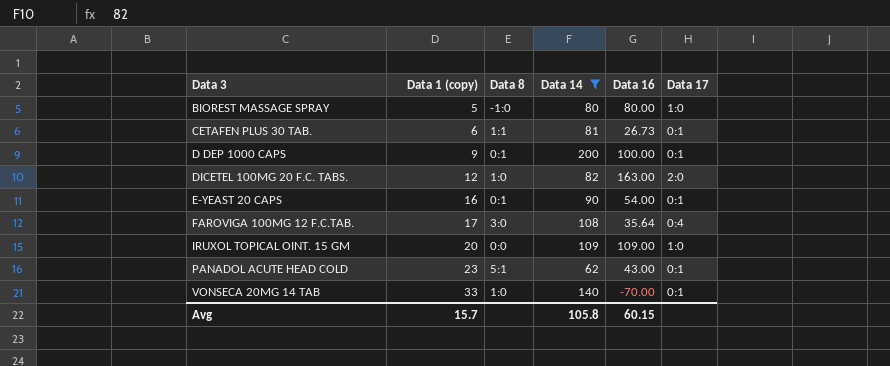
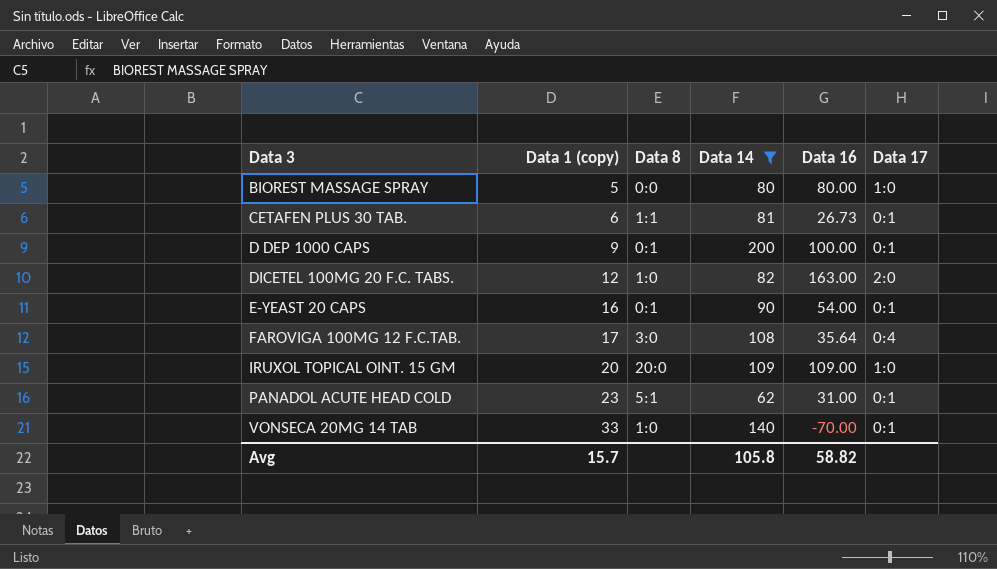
BIOREST MASSAGE SPRAY | Data 8: -1:0 -> 0:0
IRUXOL TOPICAL OINT. 15 GM | Data 8: 0:0 -> 20:0
PANADOL ACUTE HEAD COLD | Data 16: 43.00 -> 31.00
Avg | Data 16: 60.15 -> 58.82

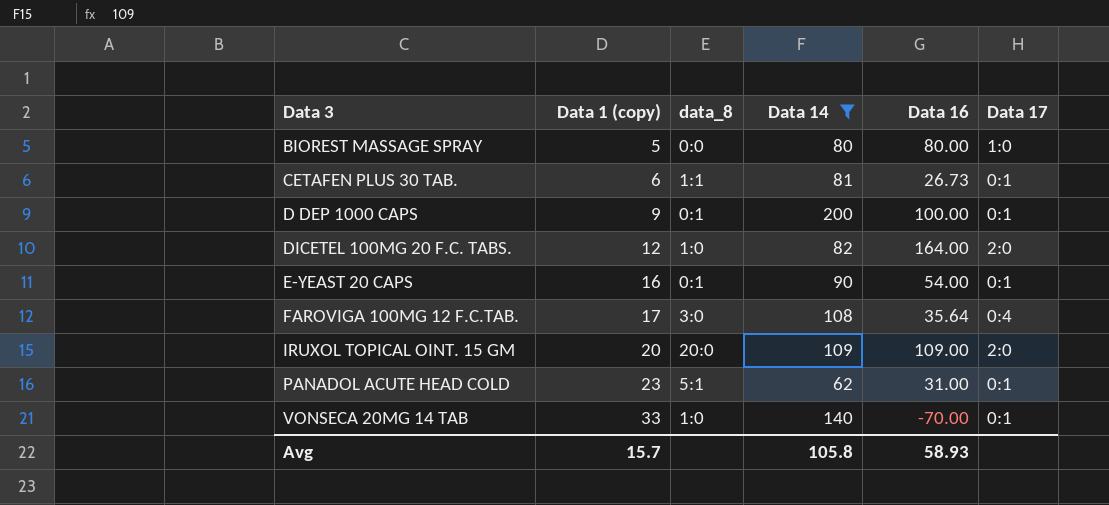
column name: Data 8 -> data_8
DICETEL 100MG 20 F.C. TABS. | Data 16: 163.00 -> 164.00
IRUXOL TOPICAL OINT. 15 GM | Data 17: 1:0 -> 2:0
Avg | Data 16: 58.82 -> 58.93

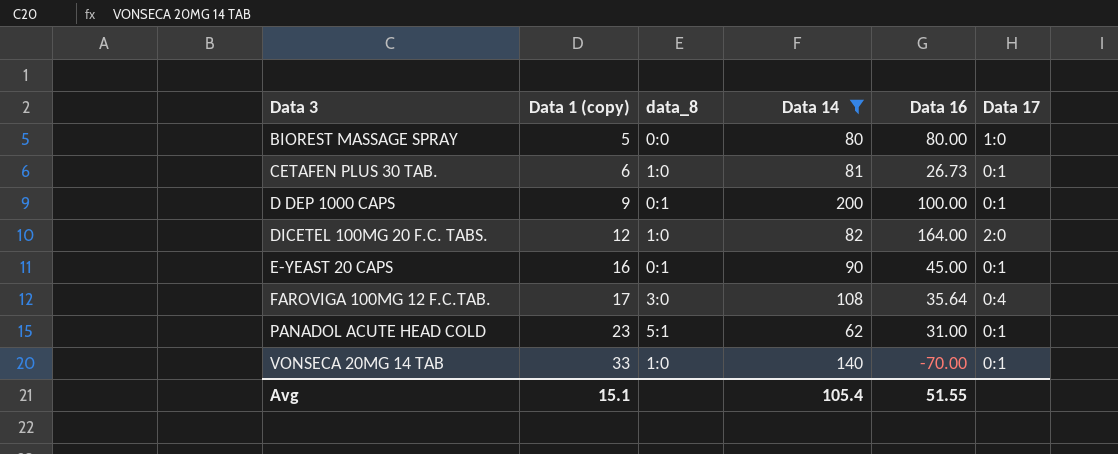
row IRUXOL TOPICAL OINT. 15 GM: 20 | 20:0 | 109 | 109.00 | 2:0 -> none
CETAFEN PLUS 30 TAB. | data_8: 1:1 -> 1:0
E-YEAST 20 CAPS | Data 16: 54.00 -> 45.00
Avg | Data 1 (copy): 15.7 -> 15.1
Avg | Data 14: 105.8 -> 105.4
Avg | Data 16: 58.93 -> 51.55

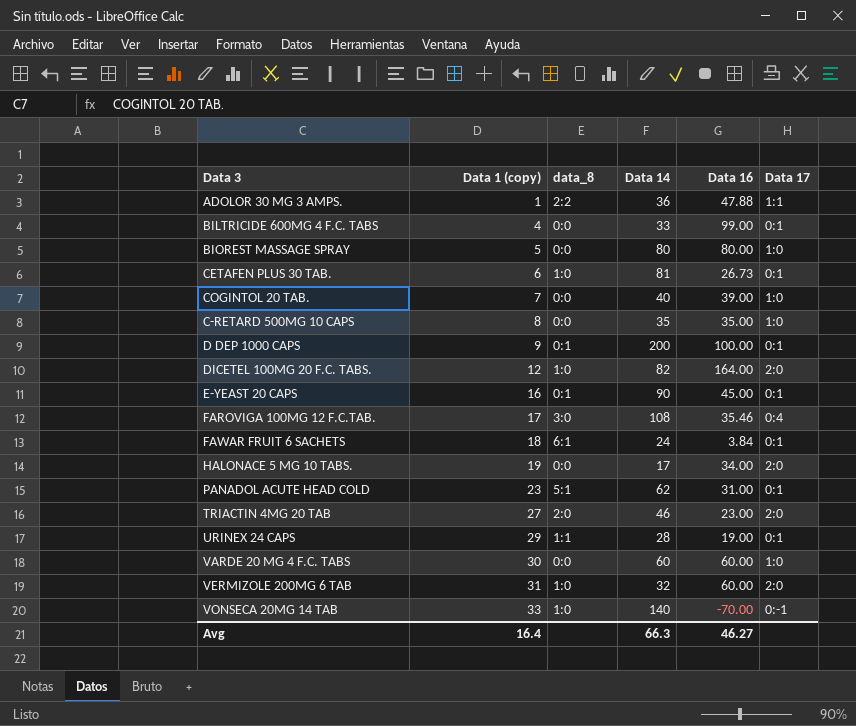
filter: Data 14 >= 62 -> none
FAROVIGA 100MG 12 F.C.TAB. | Data 16: 35.64 -> 35.46
VONSECA 20MG 14 TAB | Data 17: 0:1 -> 0:-1
Avg | Data 1 (copy): 15.1 -> 16.4
Avg | Data 14: 105.4 -> 66.3
Avg | Data 16: 51.55 -> 46.27

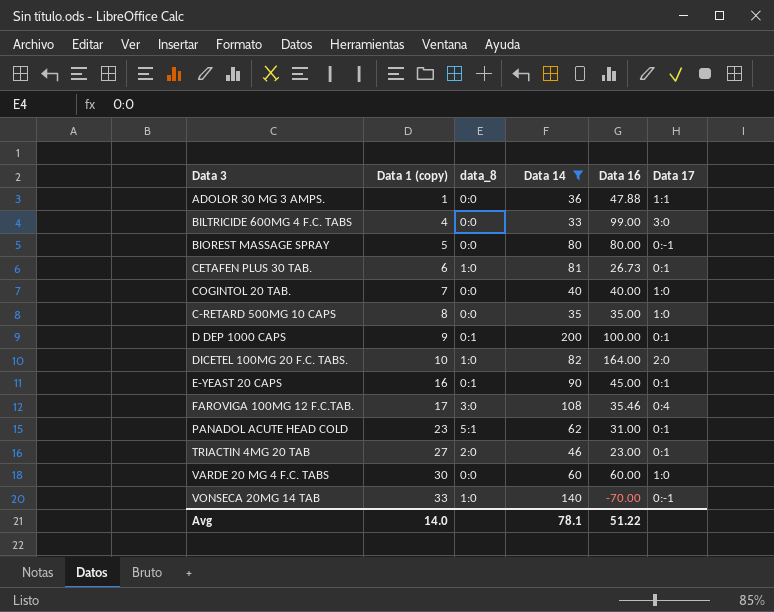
filter: none -> Data 14 >= 33
ADOLOR 30 MG 3 AMPS. | data_8: 2:2 -> 0:0
BILTRICIDE 600MG 4 F.C. TABS | Data 17: 0:1 -> 3:0
BIOREST MASSAGE SPRAY | Data 17: 1:0 -> 0:-1
COGINTOL 20 TAB. | Data 16: 39.00 -> 40.00
DICETEL 100MG 20 F.C. TABS. | Data 1 (copy): 12 -> 10
TRIACTIN 4MG 20 TAB | Data 17: 2:0 -> 0:1
Avg | Data 1 (copy): 16.4 -> 14.0
Avg | Data 14: 66.3 -> 78.1
Avg | Data 16: 46.27 -> 51.22

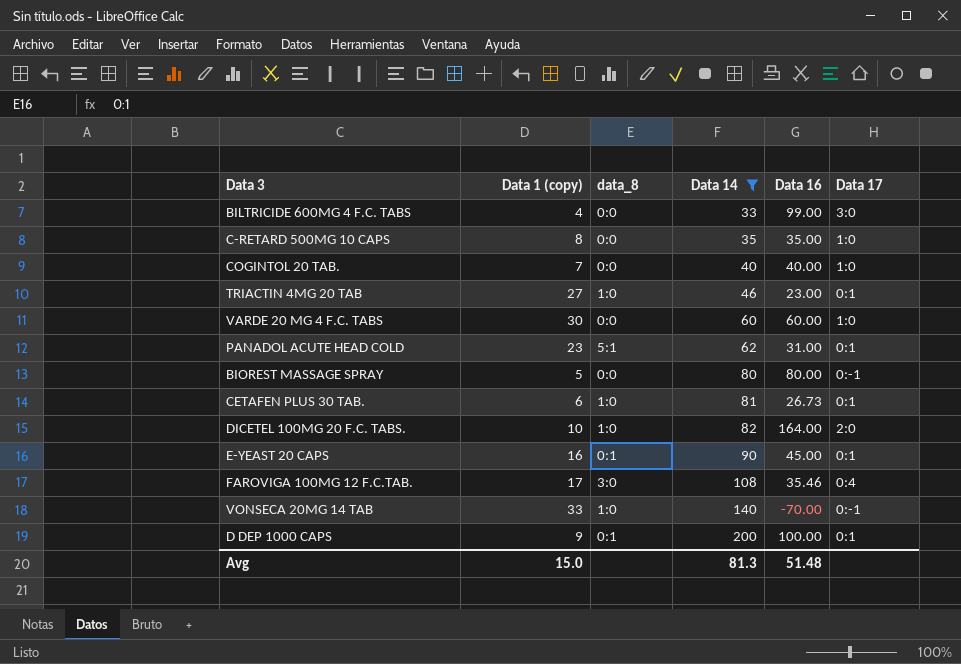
row order: Data 1 (copy) ascending -> Data 14 ascending
row ADOLOR 30 MG 3 AMPS.: 1 | 0:0 | 36 | 47.88 | 1:1 -> none
TRIACTIN 4MG 20 TAB | data_8: 2:0 -> 1:0
Avg | Data 1 (copy): 14.0 -> 15.0
Avg | Data 14: 78.1 -> 81.3
Avg | Data 16: 51.22 -> 51.48

